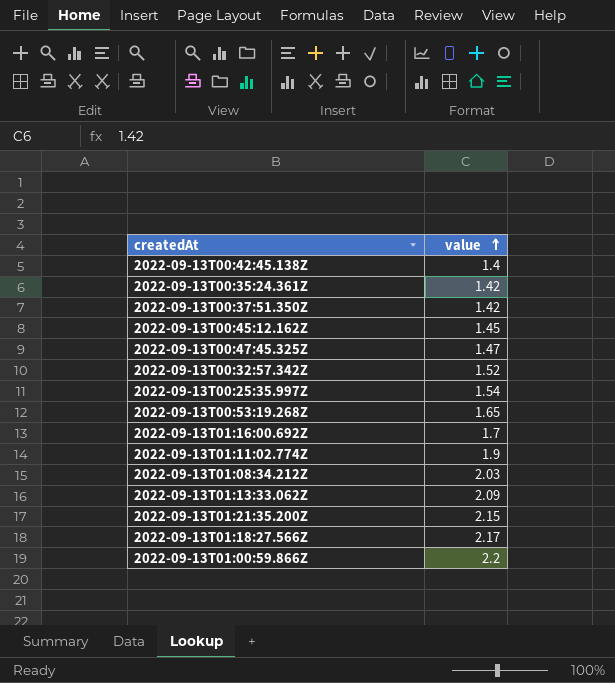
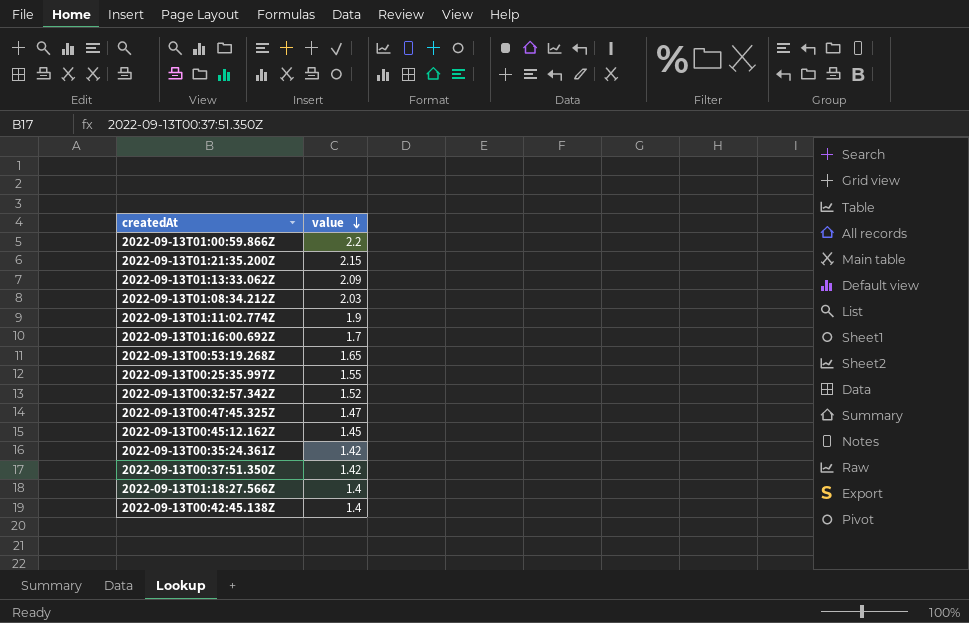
row order: value ascending -> value descending
2022-09-13T00:25:35.997Z | value: 1.54 -> 1.55
2022-09-13T01:18:27.566Z | value: 2.17 -> 1.4

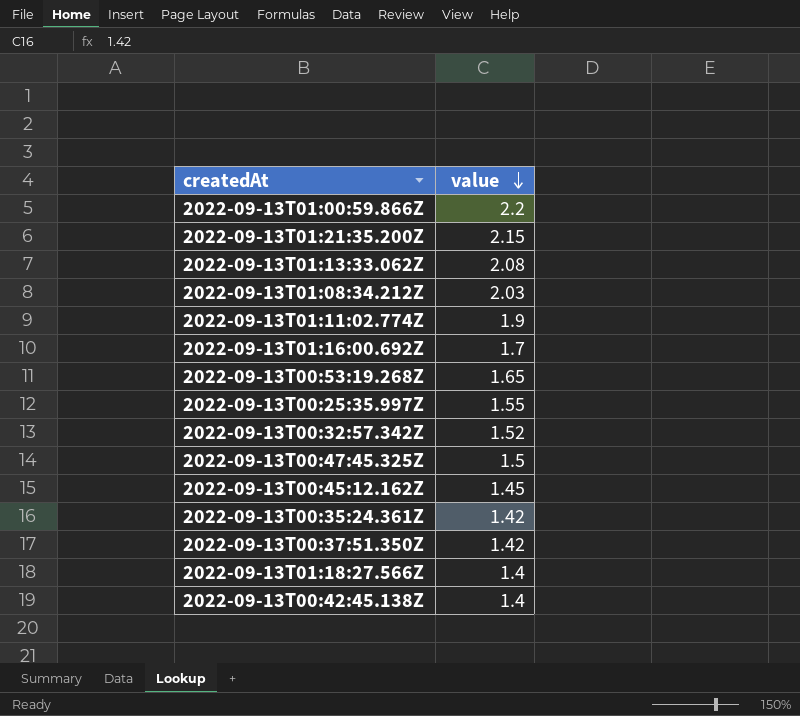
2022-09-13T01:13:33.062Z | value: 2.09 -> 2.08
2022-09-13T00:47:45.325Z | value: 1.47 -> 1.5

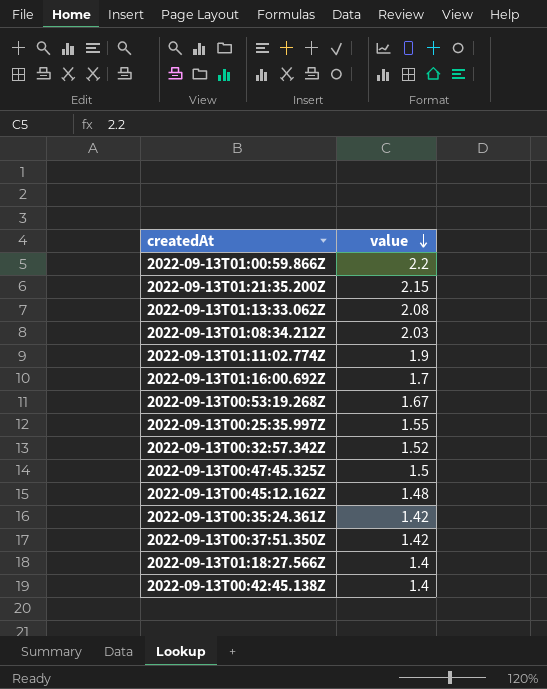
2022-09-13T00:53:19.268Z | value: 1.65 -> 1.67
2022-09-13T00:45:12.162Z | value: 1.45 -> 1.48

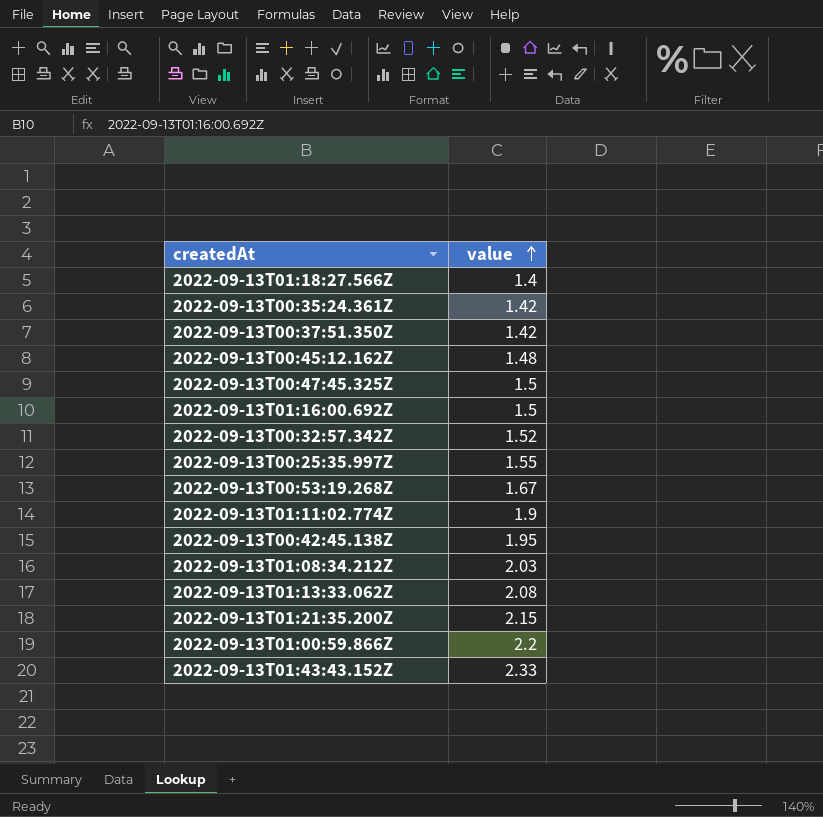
row order: value descending -> value ascending
2022-09-13T01:16:00.692Z | value: 1.7 -> 1.5
2022-09-13T00:42:45.138Z | value: 1.4 -> 1.95
row 2022-09-13T01:43:43.152Z: none -> 2.33

